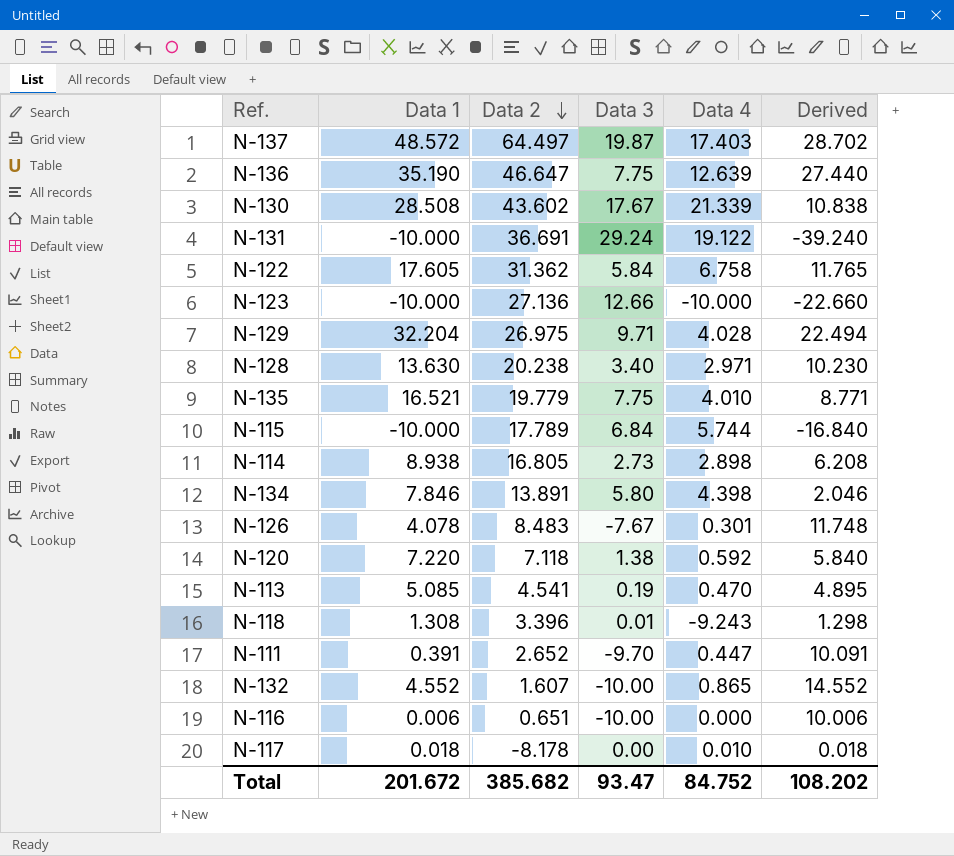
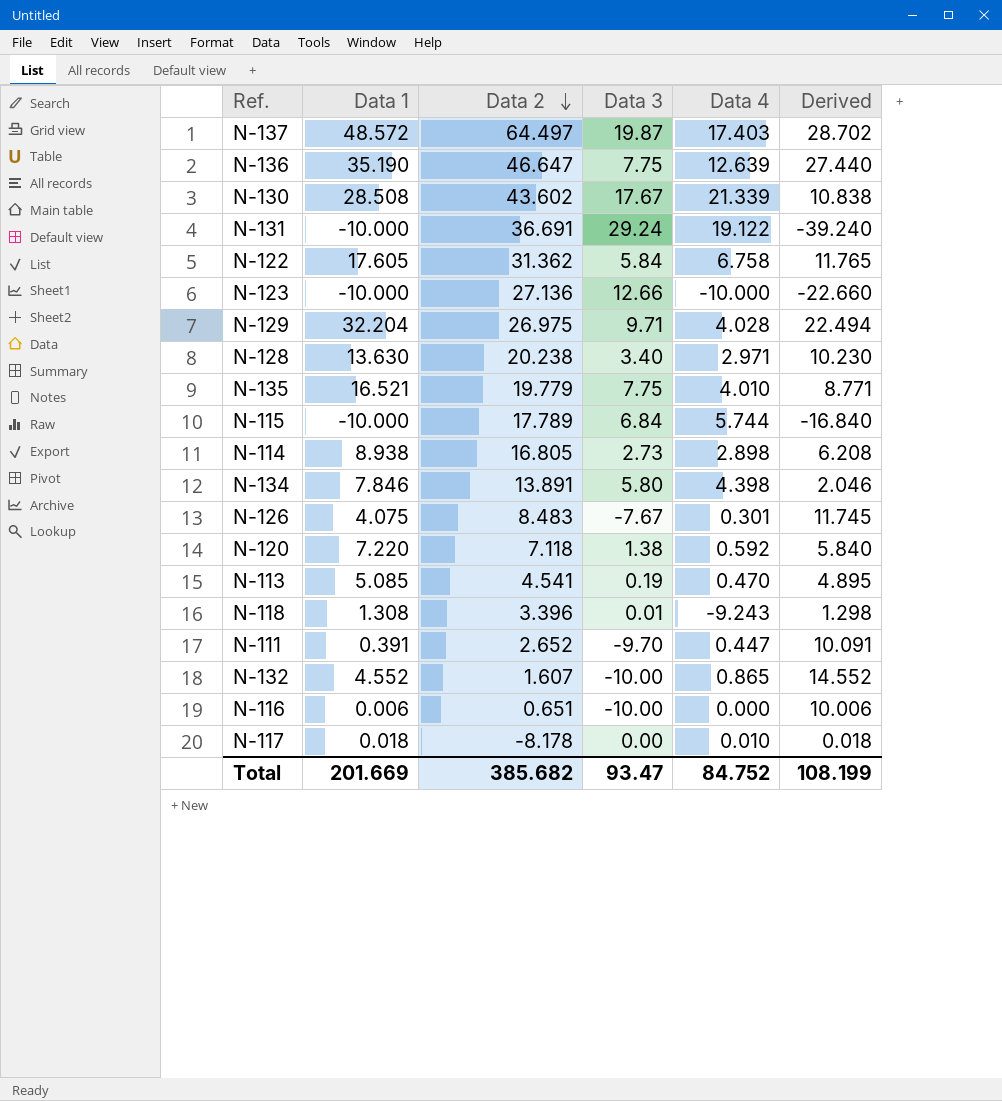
N-126 | Data 1: 4.078 -> 4.075
N-126 | Derived: 11.748 -> 11.745
Total | Data 1: 201.672 -> 201.669
Total | Derived: 108.202 -> 108.199

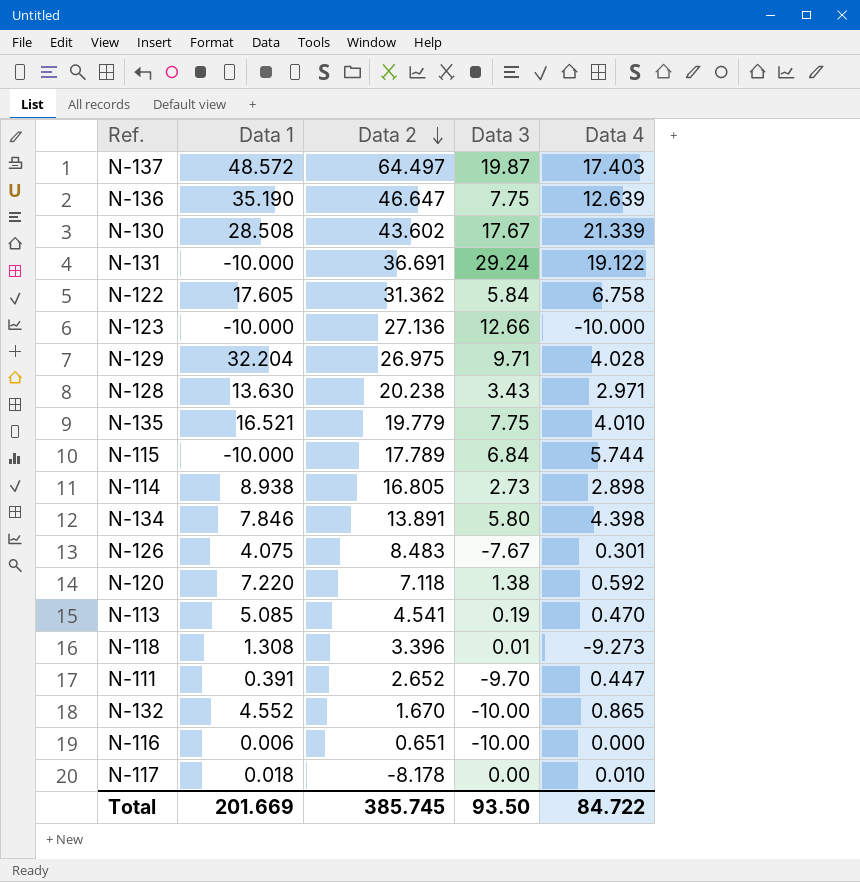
column Derived | formula: [Data 1] - [Data 3] -> none
N-128 | Data 3: 3.40 -> 3.43
N-118 | Data 4: -9.243 -> -9.273
N-132 | Data 2: 1.607 -> 1.670
Total | Data 2: 385.682 -> 385.745
Total | Data 3: 93.47 -> 93.50
Total | Data 4: 84.752 -> 84.722

